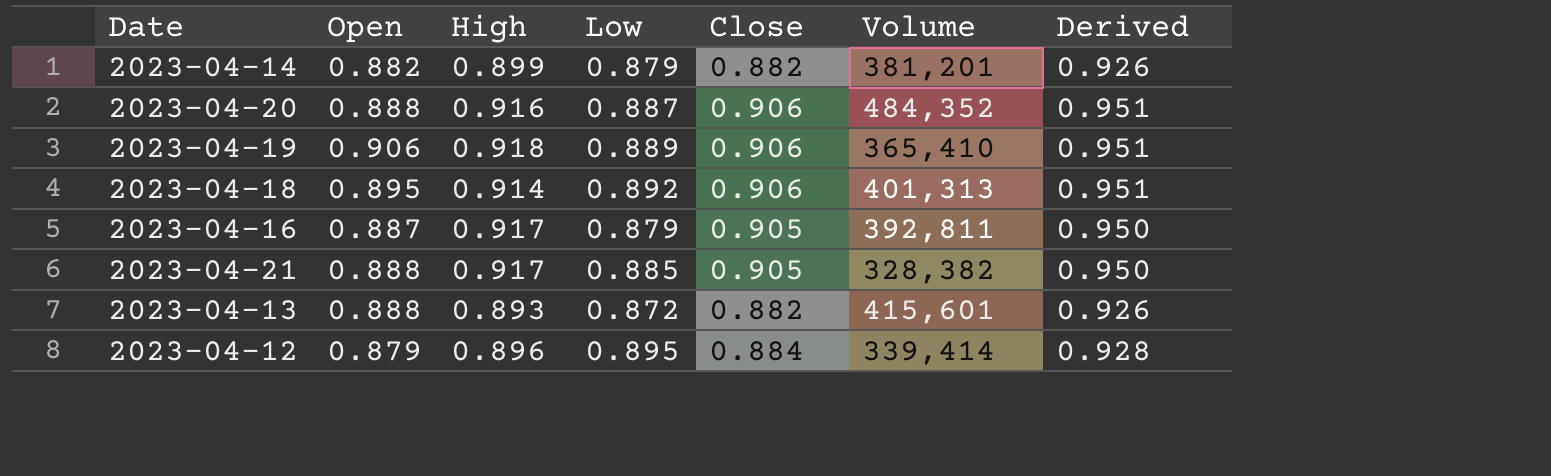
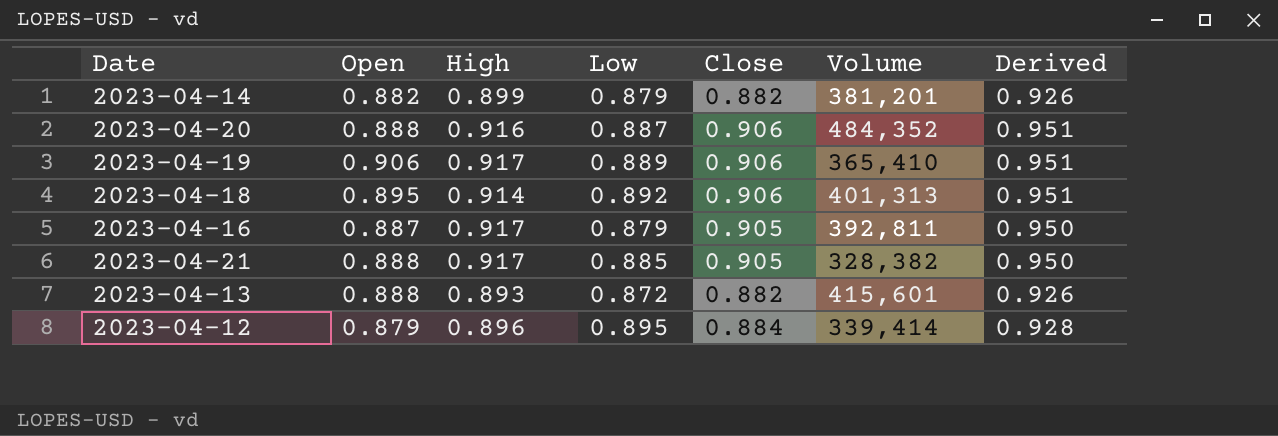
2023-04-19 | High: 0.918 -> 0.917

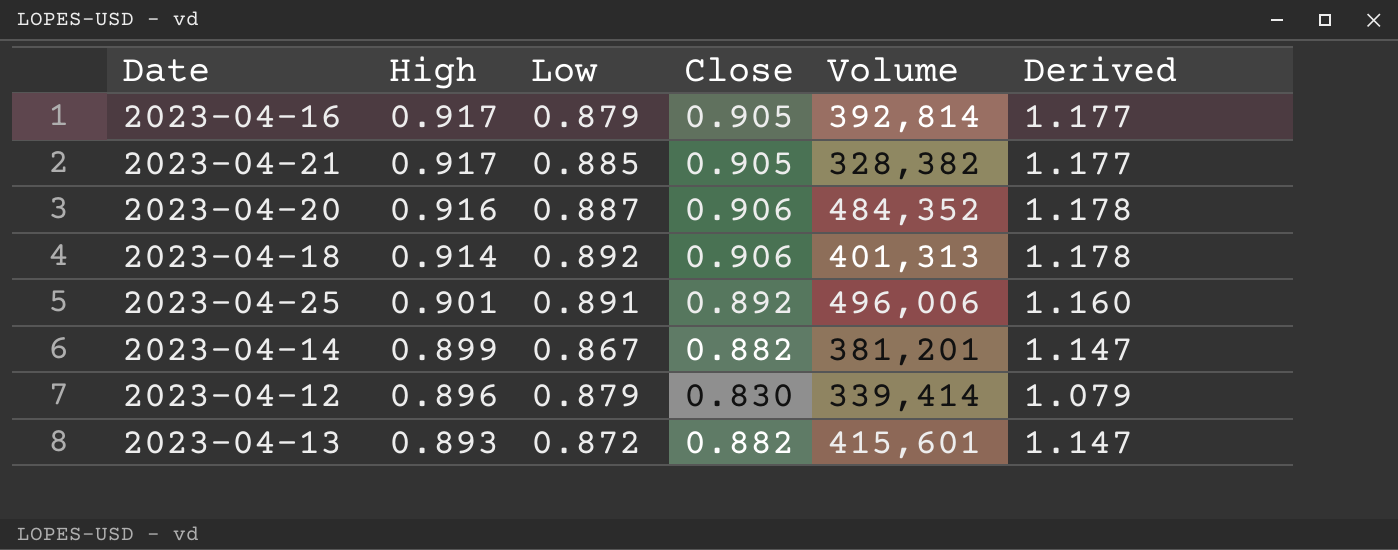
row order: none -> High descending
column Open | position: 2 -> none
column Derived | formula: [Close] * 1.05 -> [Close] * 1.3
row 2023-04-19: 0.906 | 0.917 | 0.889 | 0.906 | 365,410 | 0.951 -> none
2023-04-16 | Volume: 392,811 -> 392,814
row 2023-04-25: none -> 0.901 | 0.891 | 0.892 | 496,006 | 1.160
2023-04-14 | Low: 0.879 -> 0.867
2023-04-12 | Low: 0.895 -> 0.879
2023-04-12 | Close: 0.884 -> 0.830

